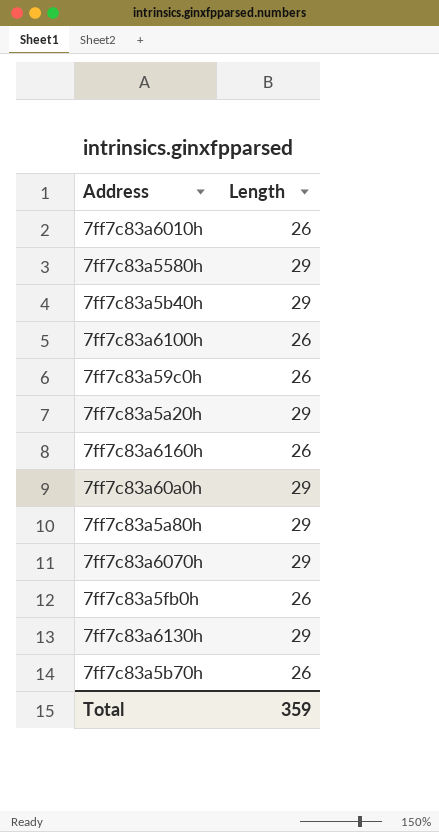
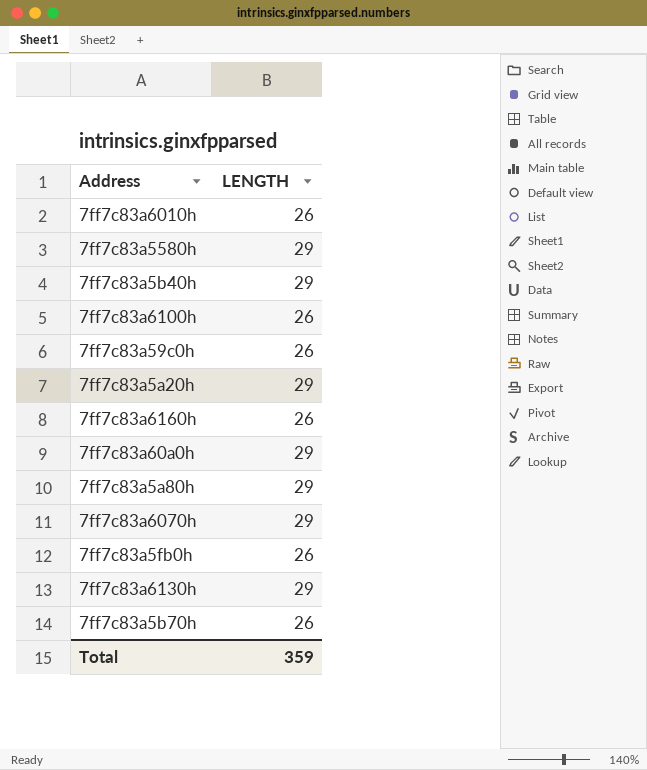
column name: Length -> LENGTH

